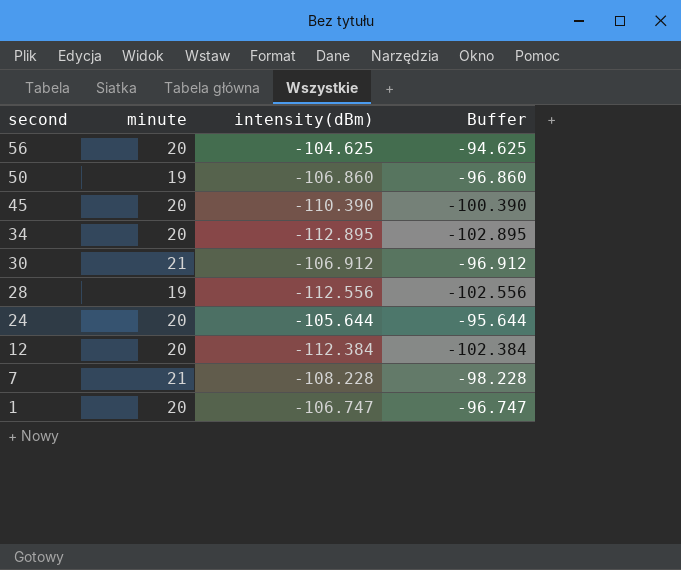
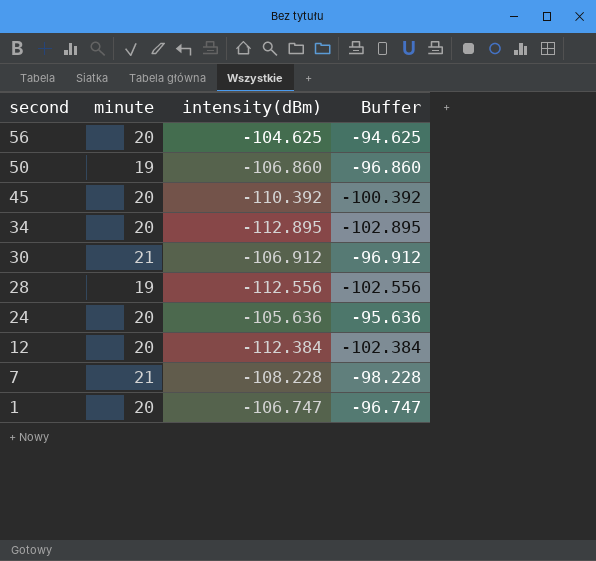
45 | intensity(dBm): -110.390 -> -110.392
45 | Buffer: -100.390 -> -100.392
24 | intensity(dBm): -105.644 -> -105.636
24 | Buffer: -95.644 -> -95.636

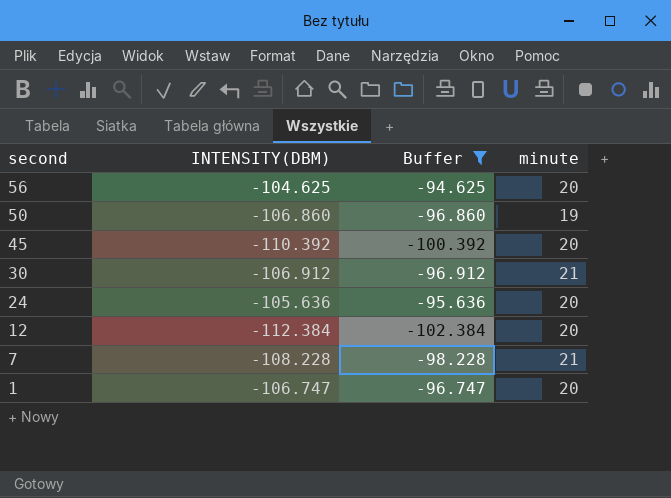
filter: none -> Buffer >= -102.384
column name: intensity(dBm) -> INTENSITY(DBM)
column minute | position: 2 -> 4

